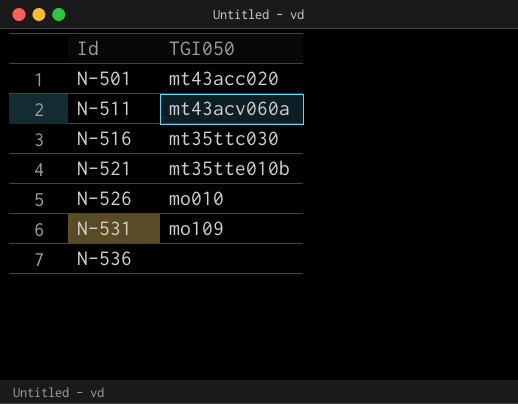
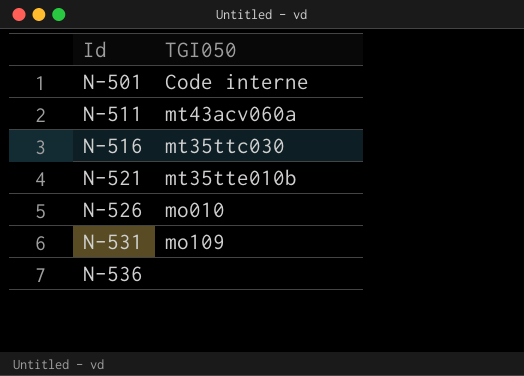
N-501 | TGI050: mt43acc020 -> Code interne

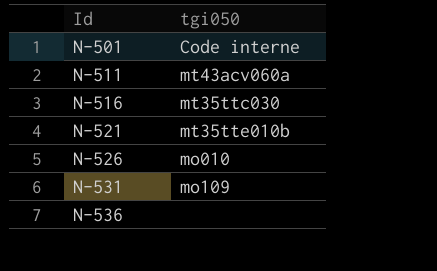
column name: TGI050 -> tgi050

